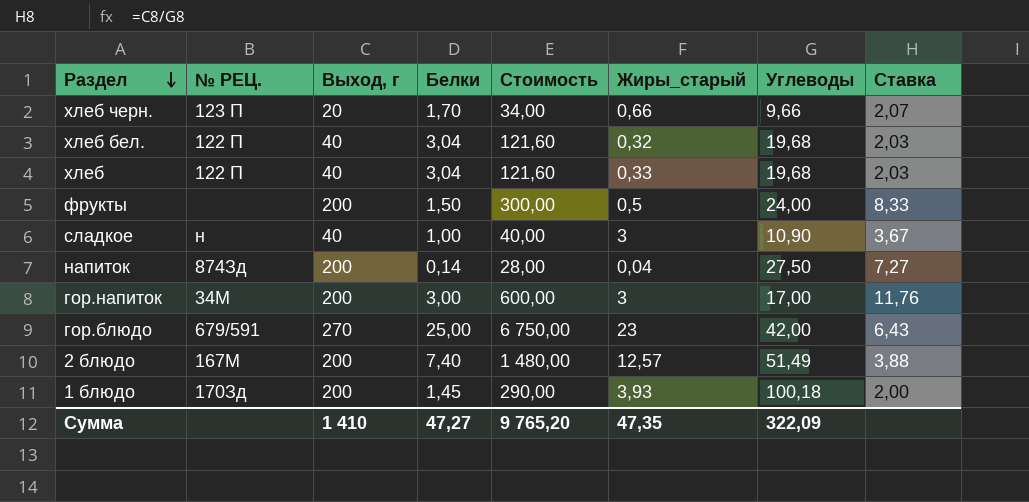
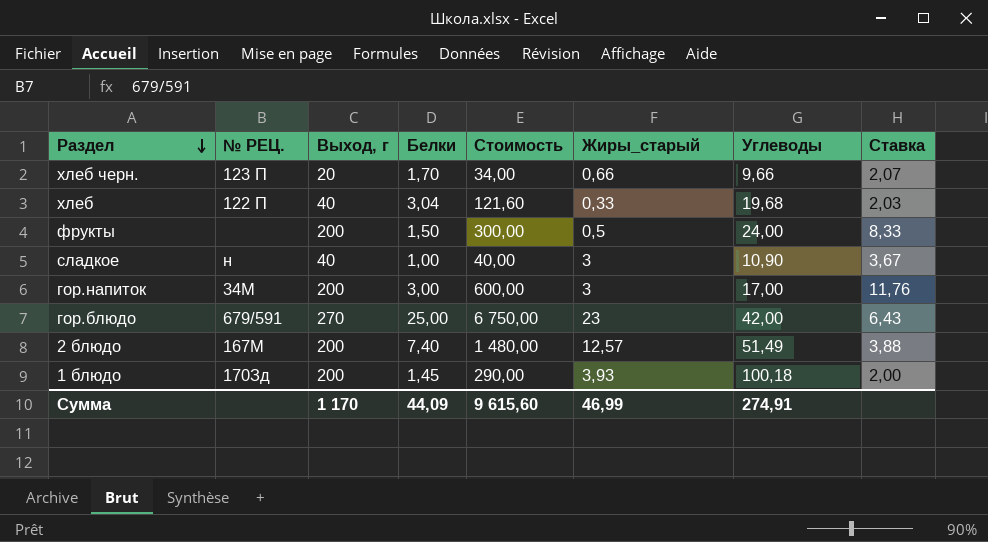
row хлеб бел.: 122 П | 40 | 3,04 | 121,60 | 0,32 | 19,68 | 2,03 -> none
row напиток: 874Зд | 200 | 0,14 | 28,00 | 0,04 | 27,50 | 7,27 -> none
Сумма | Выход, г: 1 410 -> 1 170
Сумма | Белки: 47,27 -> 44,09
Сумма | Стоимость: 9 765,20 -> 9 615,60
Сумма | Жиры_старый: 47,35 -> 46,99
Сумма | Углеводы: 322,09 -> 274,91

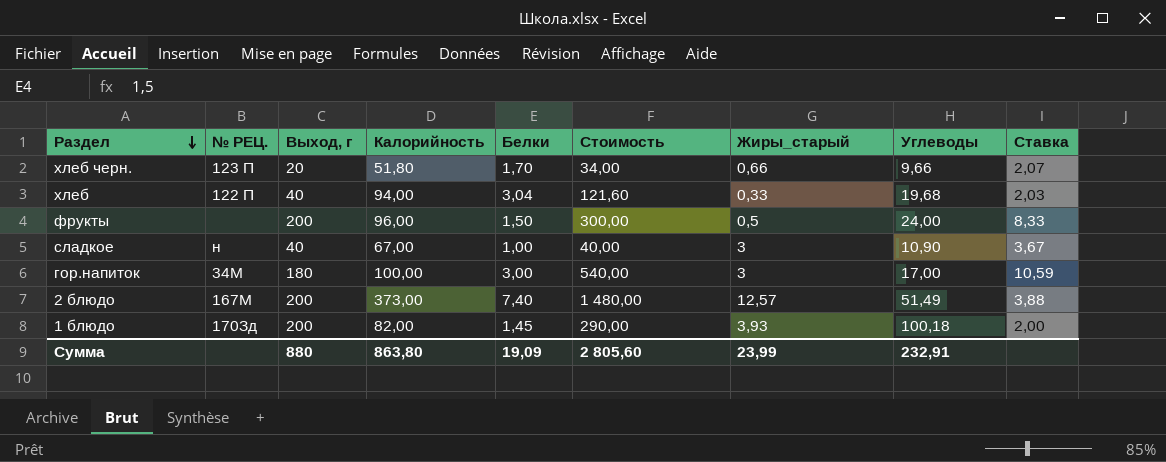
column Калорийность | position: none -> 4
row гор.блюдо: 679/591 | 270 | 25,00 | 6 750,00 | 23 | 42,00 | 6,43 -> none
гор.напиток | Выход, г: 200 -> 180
гор.напиток | Стоимость: 600,00 -> 540,00
гор.напиток | Ставка: 11,76 -> 10,59
Сумма | Выход, г: 1 170 -> 880
Сумма | Белки: 44,09 -> 19,09
Сумма | Стоимость: 9 615,60 -> 2 805,60
Сумма | Жиры_старый: 46,99 -> 23,99
Сумма | Углеводы: 274,91 -> 232,91

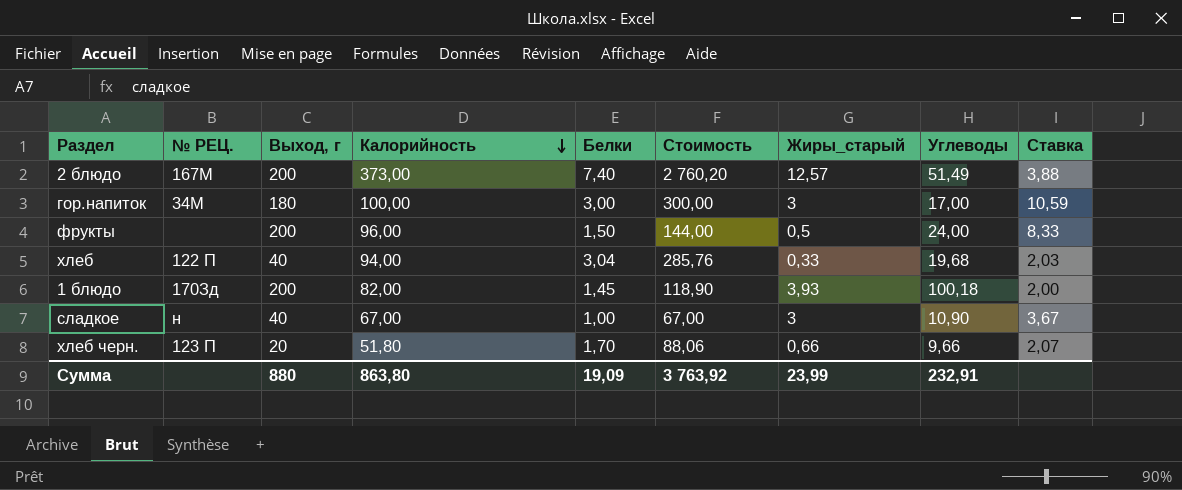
row order: Раздел descending -> Калорийность descending
column Стоимость | formula: [Выход, г] * [Белки] -> [Калорийность] * [Белки]
Сумма | Стоимость: 2 805,60 -> 3 763,92

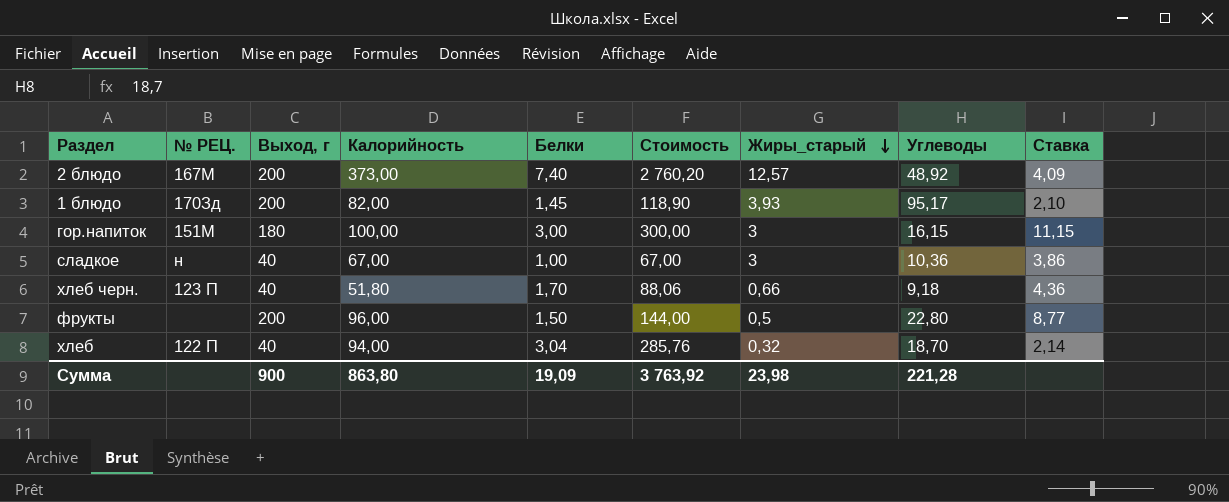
row order: Калорийность descending -> Жиры_старый descending
2 блюдо | Углеводы: 51,49 -> 48,92
2 блюдо | Ставка: 3,88 -> 4,09
1 блюдо | Углеводы: 100,18 -> 95,17
1 блюдо | Ставка: 2,00 -> 2,10
гор.напиток | № РЕЦ.: 34М -> 151М
гор.напиток | Углеводы: 17,00 -> 16,15
гор.напиток | Ставка: 10,59 -> 11,15
сладкое | Углеводы: 10,90 -> 10,36
сладкое | Ставка: 3,67 -> 3,86
хлеб черн. | Выход, г: 20 -> 40
хлеб черн. | Углеводы: 9,66 -> 9,18
хлеб черн. | Ставка: 2,07 -> 4,36
фрукты | Углеводы: 24,00 -> 22,80
фрукты | Ставка: 8,33 -> 8,77
хлеб | Жиры_старый: 0,33 -> 0,32
хлеб | Углеводы: 19,68 -> 18,70
хлеб | Ставка: 2,03 -> 2,14
Сумма | Выход, г: 880 -> 900
Сумма | Жиры_старый: 23,99 -> 23,98
Сумма | Углеводы: 232,91 -> 221,28

